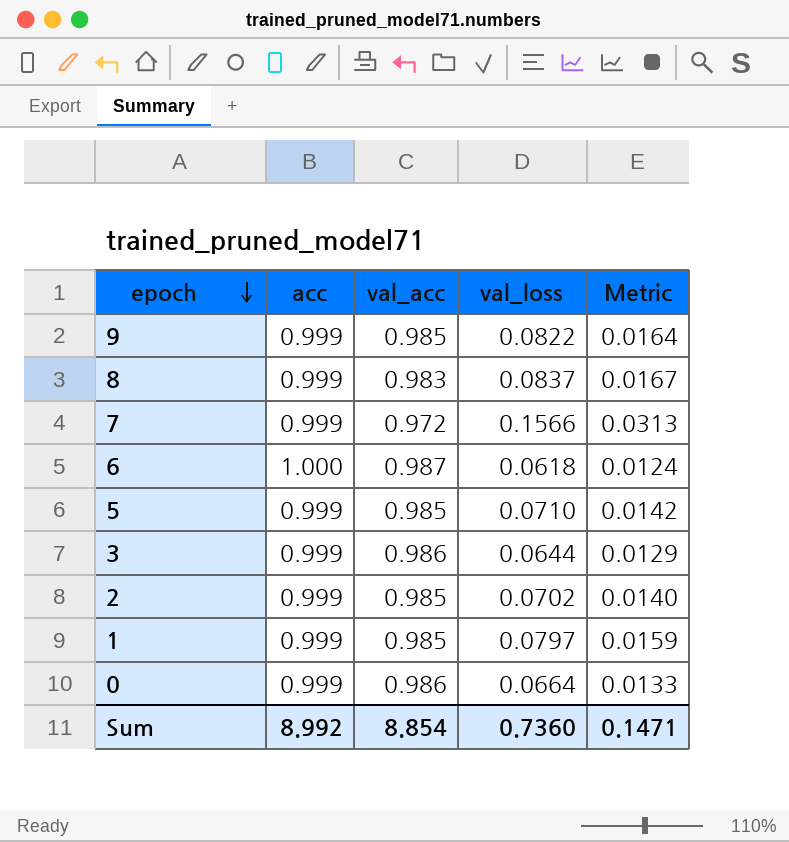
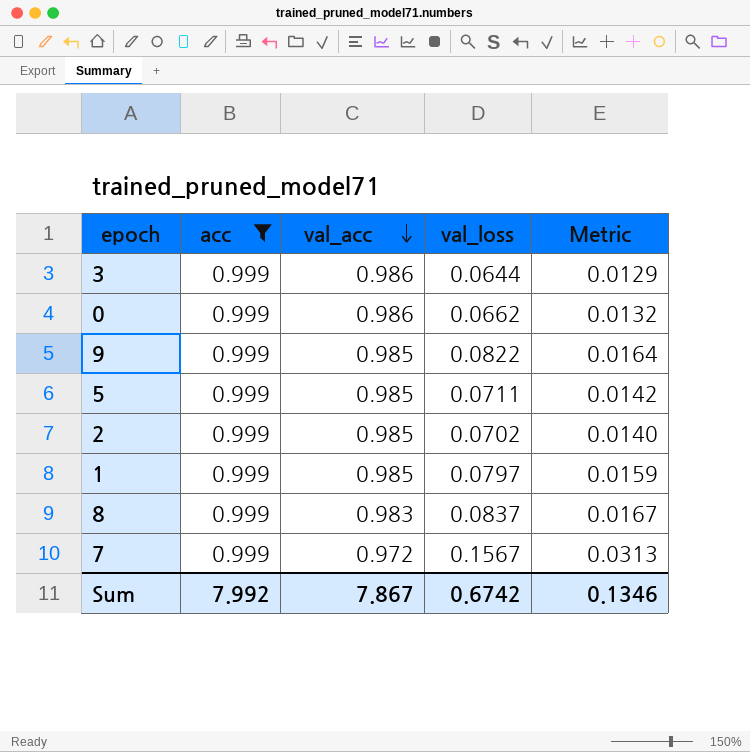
filter: none -> acc = 0.999
row order: epoch descending -> val_acc descending
0 | val_loss: 0.0664 -> 0.0662
0 | Metric: 0.0133 -> 0.0132
5 | val_loss: 0.0710 -> 0.0711
7 | val_loss: 0.1566 -> 0.1567
Sum | acc: 8.992 -> 7.992
Sum | val_acc: 8.854 -> 7.867
Sum | val_loss: 0.7360 -> 0.6742
Sum | Metric: 0.1471 -> 0.1346

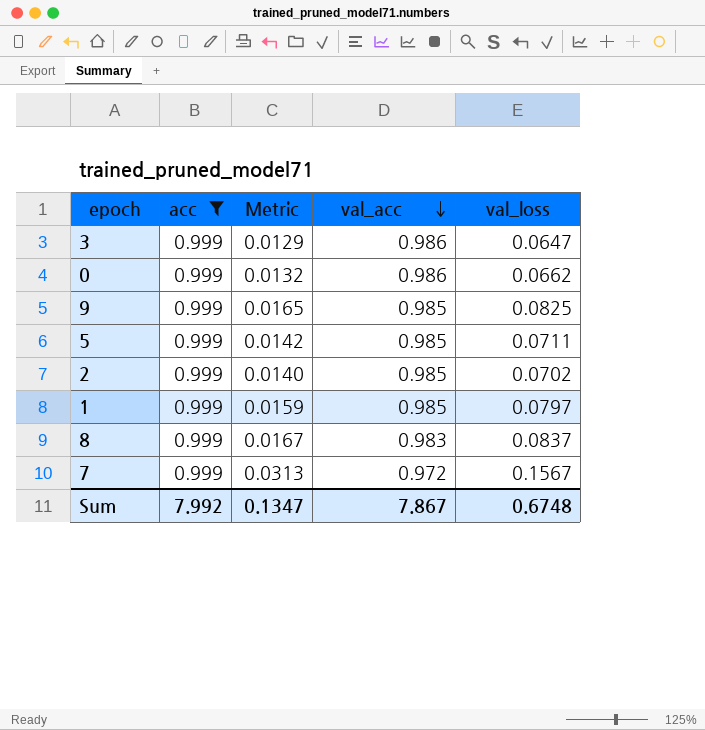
column Metric | position: 5 -> 3
3 | val_loss: 0.0644 -> 0.0647
9 | Metric: 0.0164 -> 0.0165
9 | val_loss: 0.0822 -> 0.0825
Sum | Metric: 0.1346 -> 0.1347
Sum | val_loss: 0.6742 -> 0.6748

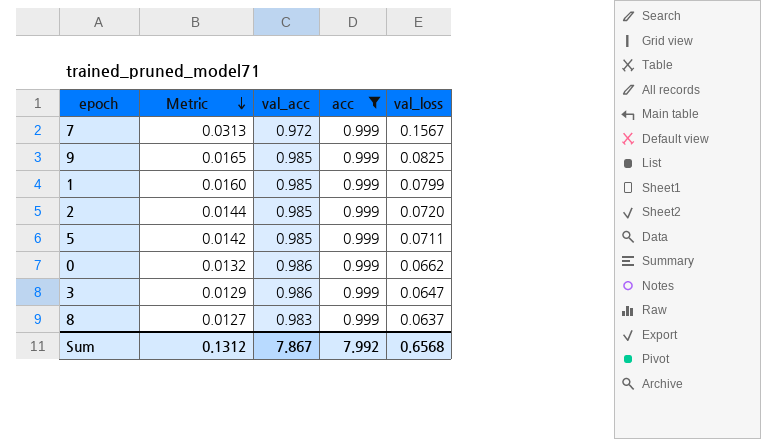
row order: val_acc descending -> Metric descending
column acc | position: 2 -> 4
1 | Metric: 0.0159 -> 0.0160
1 | val_loss: 0.0797 -> 0.0799
2 | Metric: 0.0140 -> 0.0144
2 | val_loss: 0.0702 -> 0.0720
8 | Metric: 0.0167 -> 0.0127
8 | val_loss: 0.0837 -> 0.0637
Sum | Metric: 0.1347 -> 0.1312
Sum | val_loss: 0.6748 -> 0.6568

